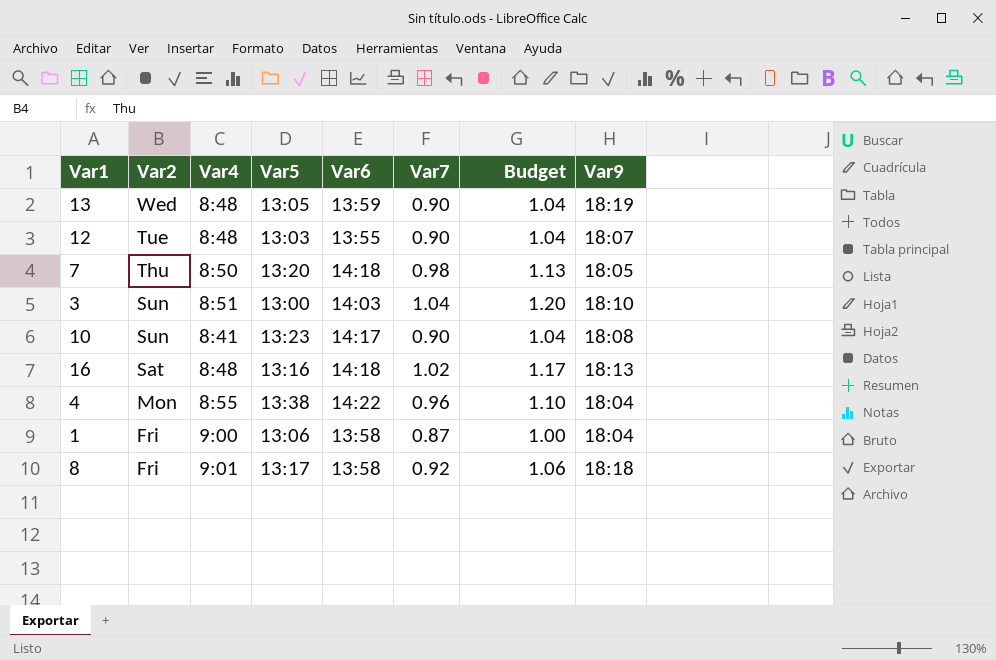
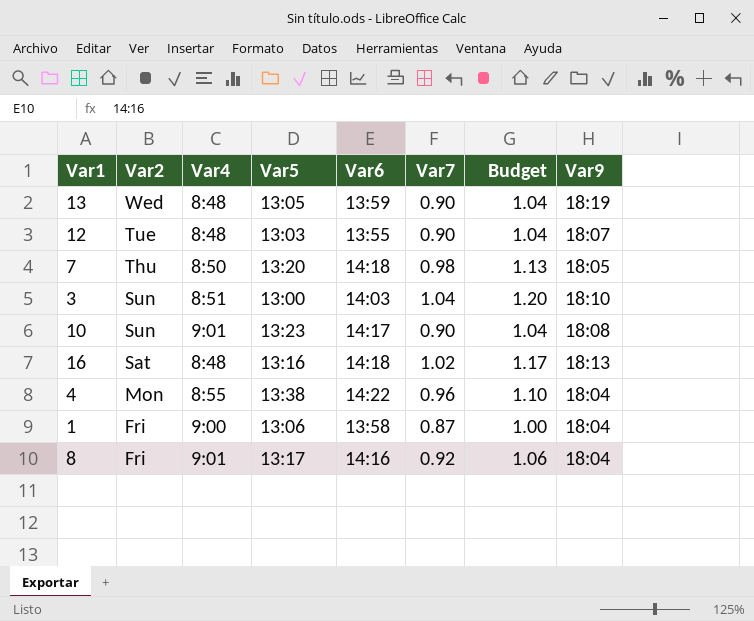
10 | Var4: 8:41 -> 9:01
8 | Var6: 13:58 -> 14:16
8 | Var9: 18:18 -> 18:04

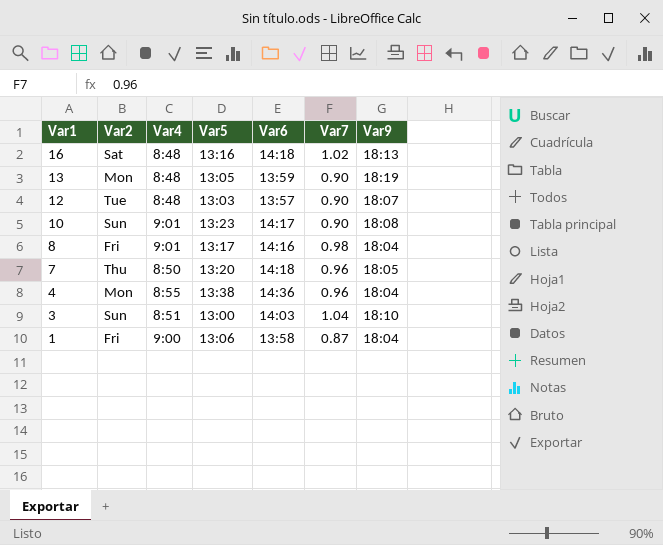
row order: Var2 descending -> Var1 descending
column Budget | formula: [Var7] * 1.15 -> none
13 | Var2: Wed -> Mon
12 | Var6: 13:55 -> 13:57
8 | Var7: 0.92 -> 0.98
7 | Var7: 0.98 -> 0.96
4 | Var6: 14:22 -> 14:36

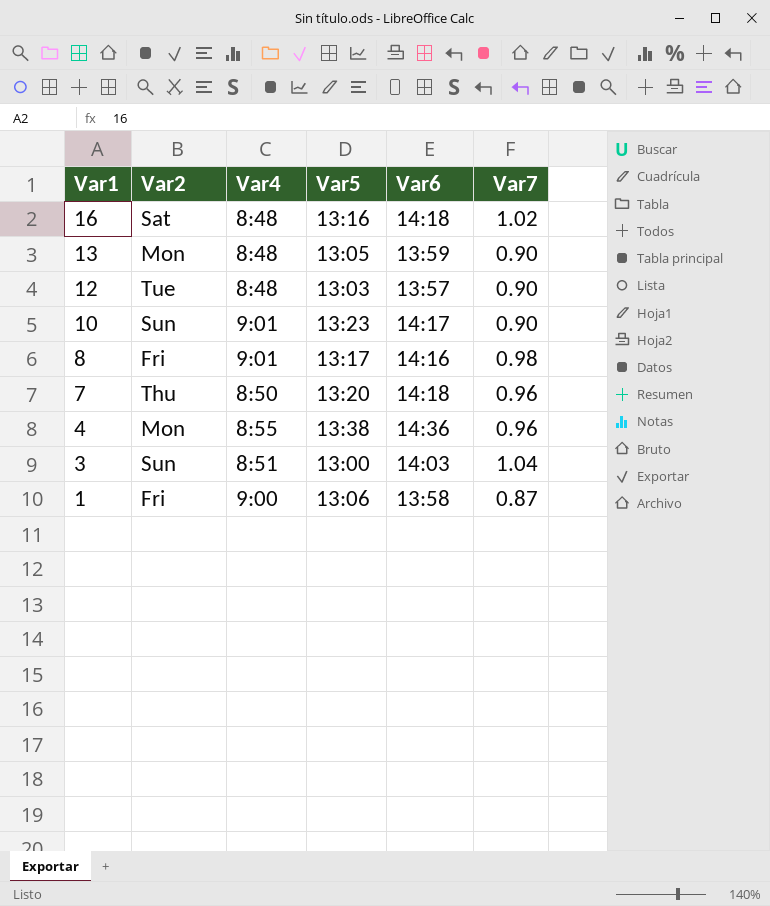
column Var9 | position: 7 -> none

